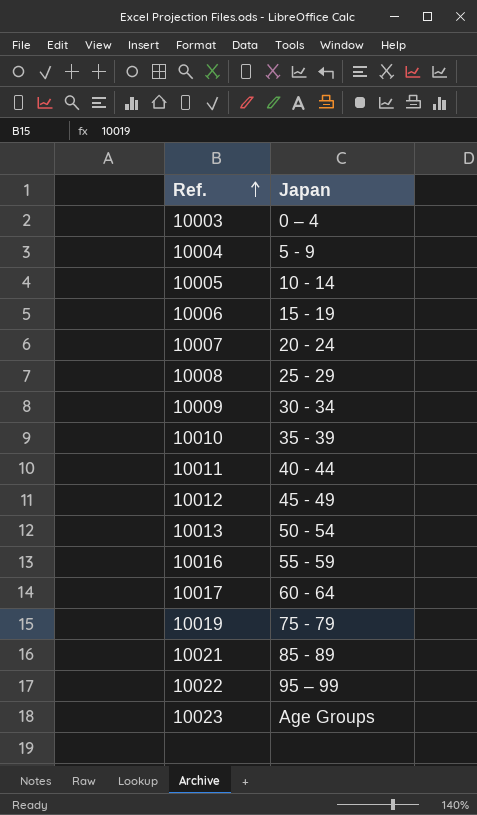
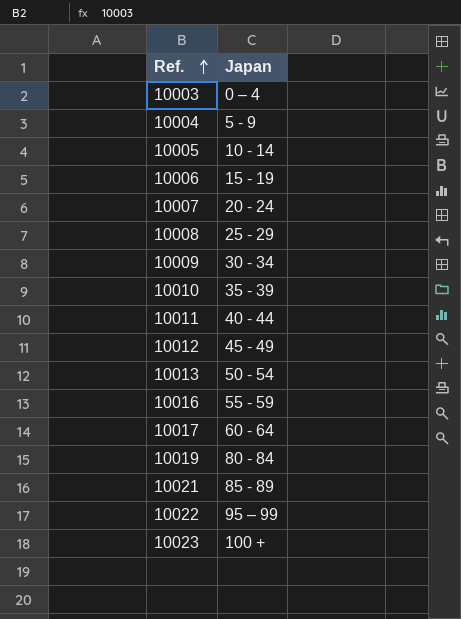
10019 | Japan: 75 - 79 -> 80 - 84
10023 | Japan: Age Groups -> 100 +

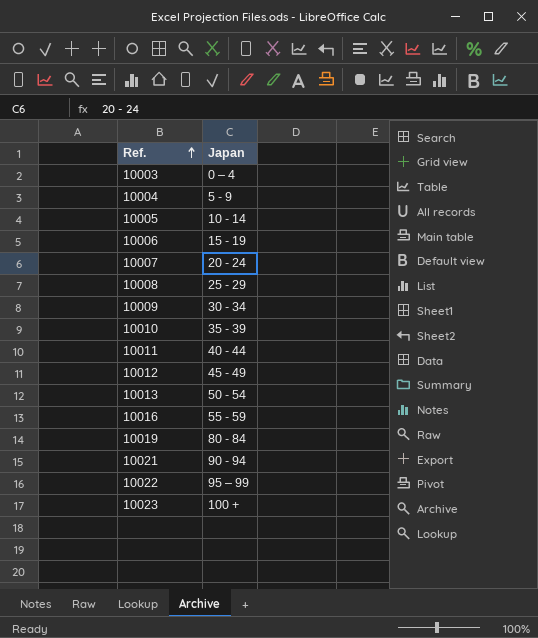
row 10017: 60 - 64 -> none
10021 | Japan: 85 - 89 -> 90 - 94

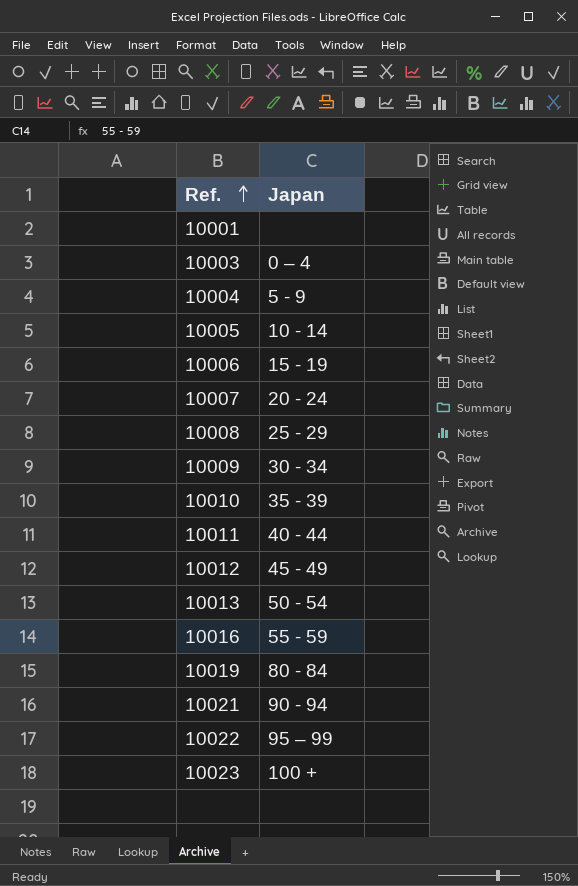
row 10001: none -> none

